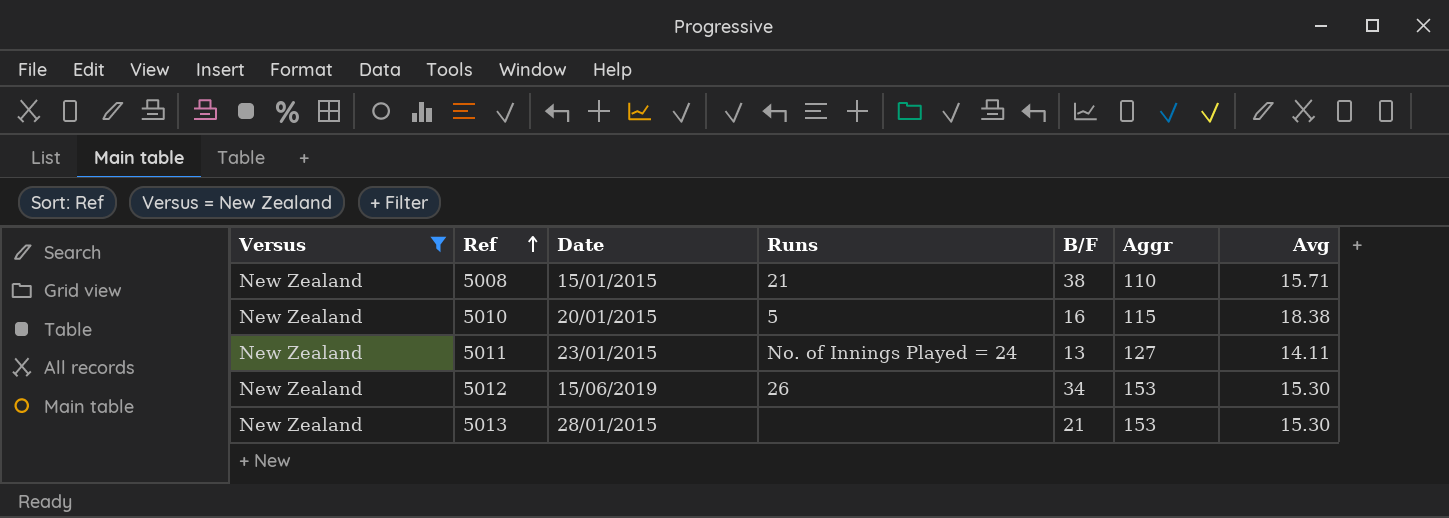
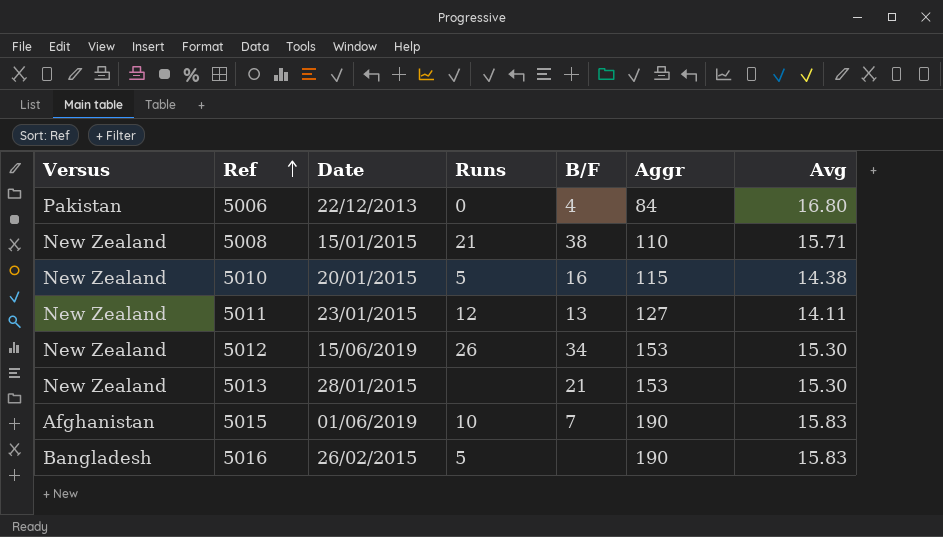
filter: Versus = New Zealand -> none
5010 | Avg: 18.38 -> 14.38
5011 | Runs: No. of Innings Played = 24 -> 12

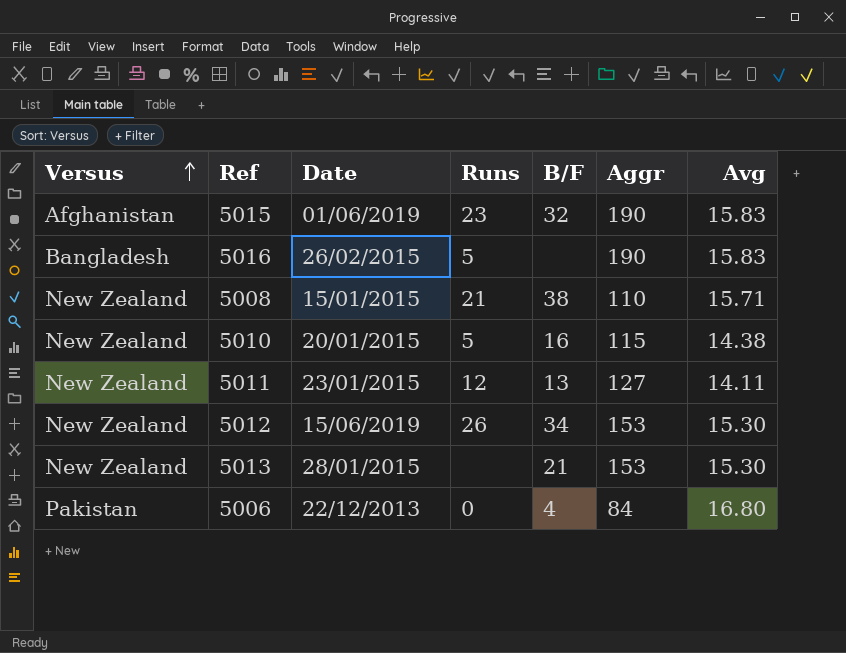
row order: Ref ascending -> Versus ascending
5015 | Runs: 10 -> 23
5015 | B/F: 7 -> 32

